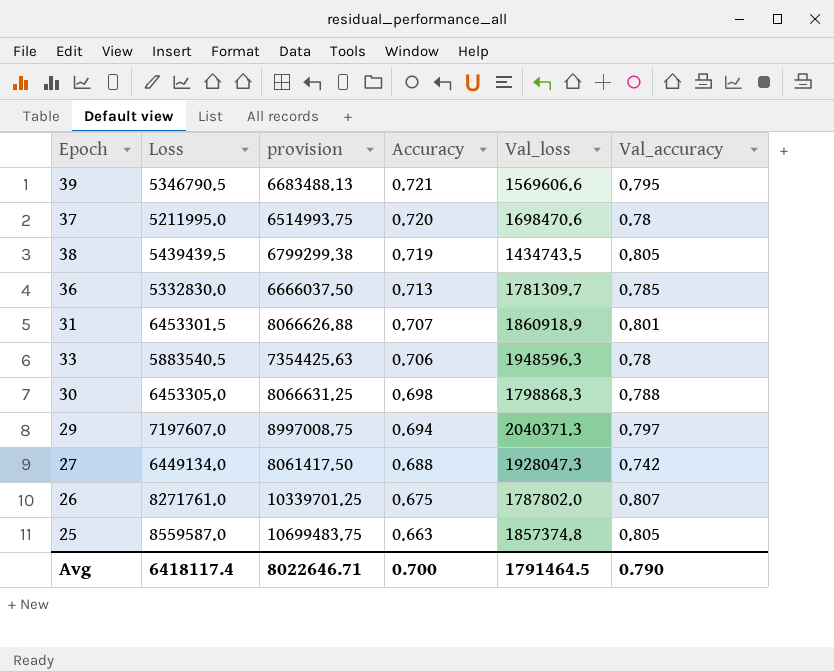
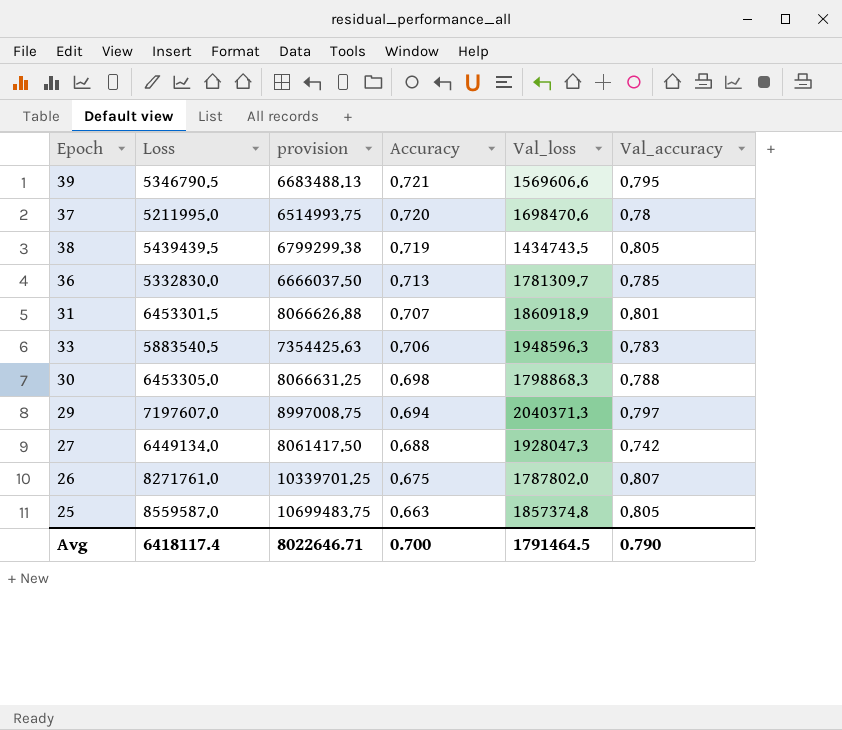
33 | Val_accuracy: 0.78 -> 0.783

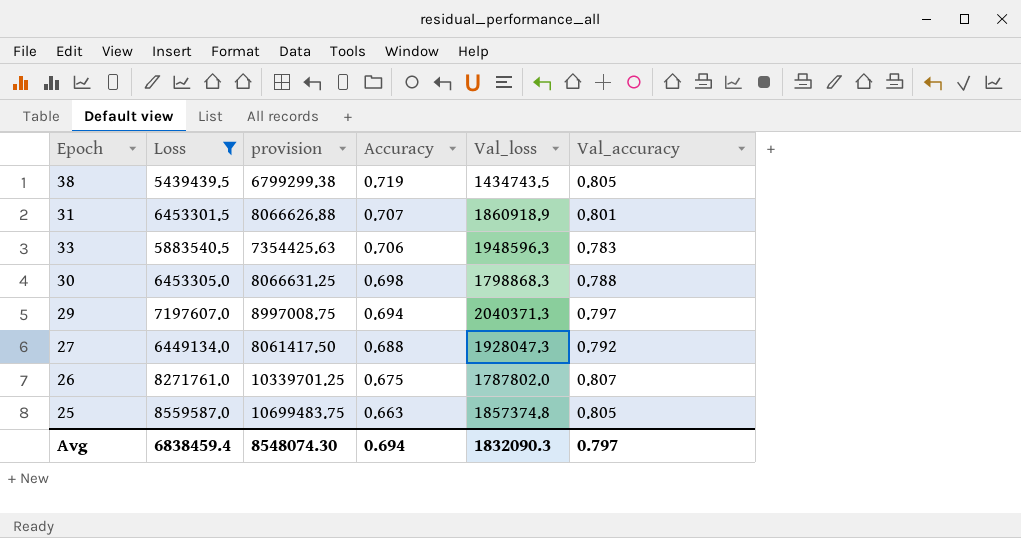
filter: none -> Loss >= 5439439.5
27 | Val_accuracy: 0.742 -> 0.792
Avg | Loss: 6418117.4 -> 6838459.4
Avg | provision: 8022646.71 -> 8548074.30
Avg | Accuracy: 0.700 -> 0.694
Avg | Val_loss: 1791464.5 -> 1832090.3
Avg | Val_accuracy: 0.790 -> 0.797

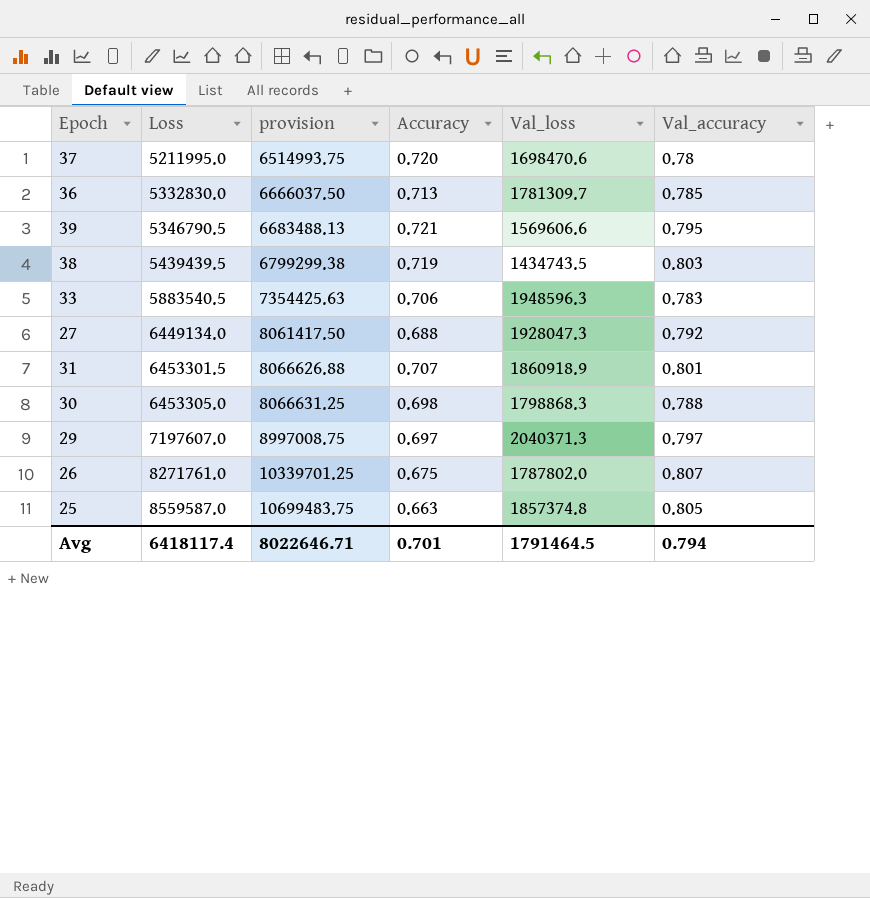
filter: Loss >= 5439439.5 -> none
row order: Accuracy descending -> Loss ascending
38 | Val_accuracy: 0.805 -> 0.803
29 | Accuracy: 0.694 -> 0.697
Avg | Loss: 6838459.4 -> 6418117.4
Avg | provision: 8548074.30 -> 8022646.71
Avg | Accuracy: 0.694 -> 0.701
Avg | Val_loss: 1832090.3 -> 1791464.5
Avg | Val_accuracy: 0.797 -> 0.794

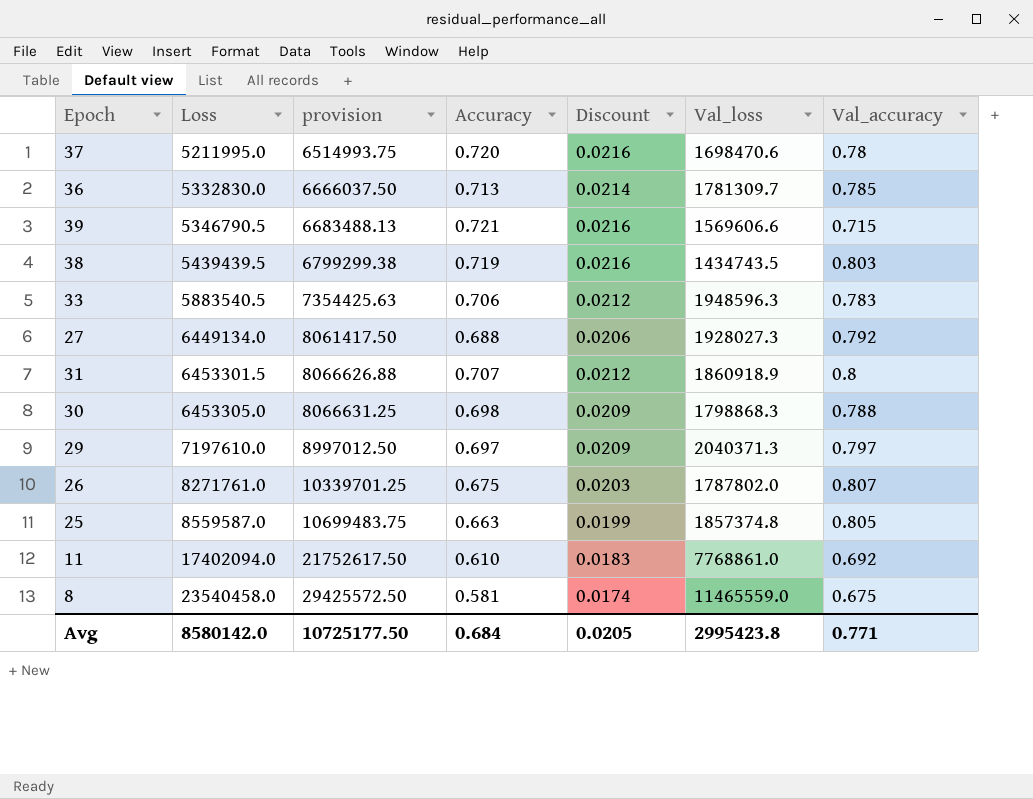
column Discount | formula: none -> [Accuracy] * 0.03
39 | Val_accuracy: 0.795 -> 0.715
27 | Val_loss: 1928047.3 -> 1928027.3
31 | Val_accuracy: 0.801 -> 0.8
29 | Loss: 7197607.0 -> 7197610.0
29 | provision: 8997008.75 -> 8997012.50
row 11: none -> 17402094.0 | 21752617.50 | 0.610 | 0.0183 | 7768861.0 | 0.692
row 8: none -> 23540458.0 | 29425572.50 | 0.581 | 0.0174 | 11465559.0 | 0.675
Avg | Loss: 6418117.4 -> 8580142.0
Avg | provision: 8022646.71 -> 10725177.50
Avg | Accuracy: 0.701 -> 0.684
Avg | Val_loss: 1791464.5 -> 2995423.8
Avg | Val_accuracy: 0.794 -> 0.771

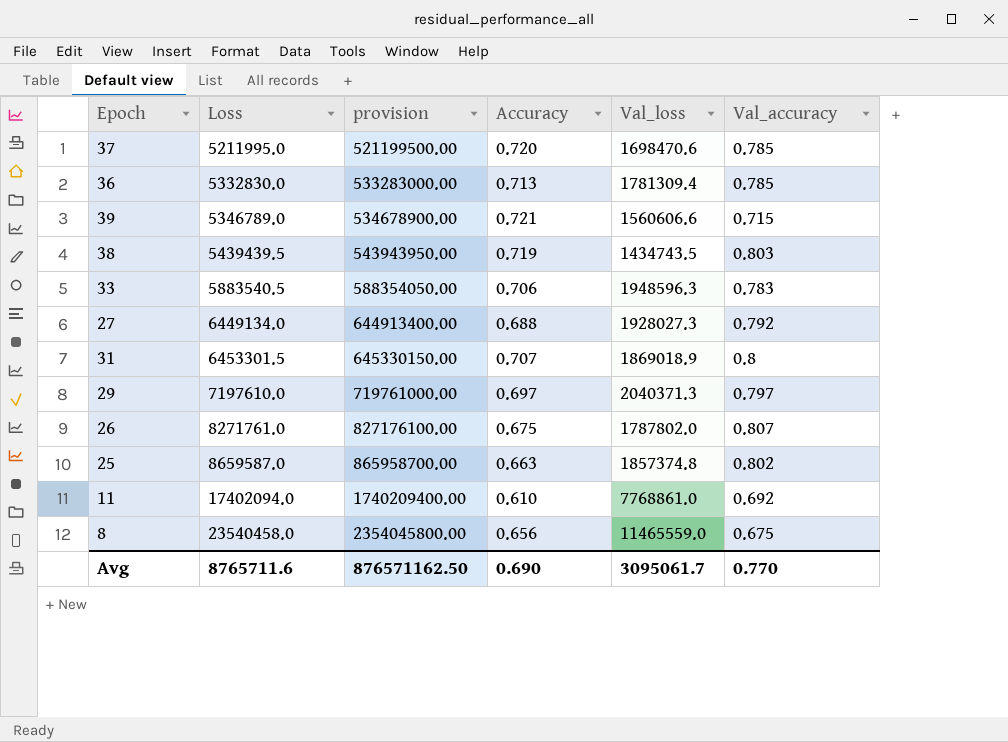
column Discount | formula: [Accuracy] * 0.03 -> none
column provision | formula: [Loss] * 1.25 -> [Loss] * 100
row 30: 6453305.0 | 8066631.25 | 0.698 | 0.0209 | 1798868.3 | 0.788 -> none
37 | Val_accuracy: 0.78 -> 0.785
36 | Val_loss: 1781309.7 -> 1781309.4
39 | Loss: 5346790.5 -> 5346789.0
39 | Val_loss: 1569606.6 -> 1560606.6
31 | Val_loss: 1860918.9 -> 1869018.9
25 | Loss: 8559587.0 -> 8659587.0
25 | Val_accuracy: 0.805 -> 0.802
8 | Accuracy: 0.581 -> 0.656
Avg | Loss: 8580142.0 -> 8765711.6
Avg | provision: 10725177.50 -> 876571162.50
Avg | Accuracy: 0.684 -> 0.690
Avg | Val_loss: 2995423.8 -> 3095061.7
Avg | Val_accuracy: 0.771 -> 0.770

